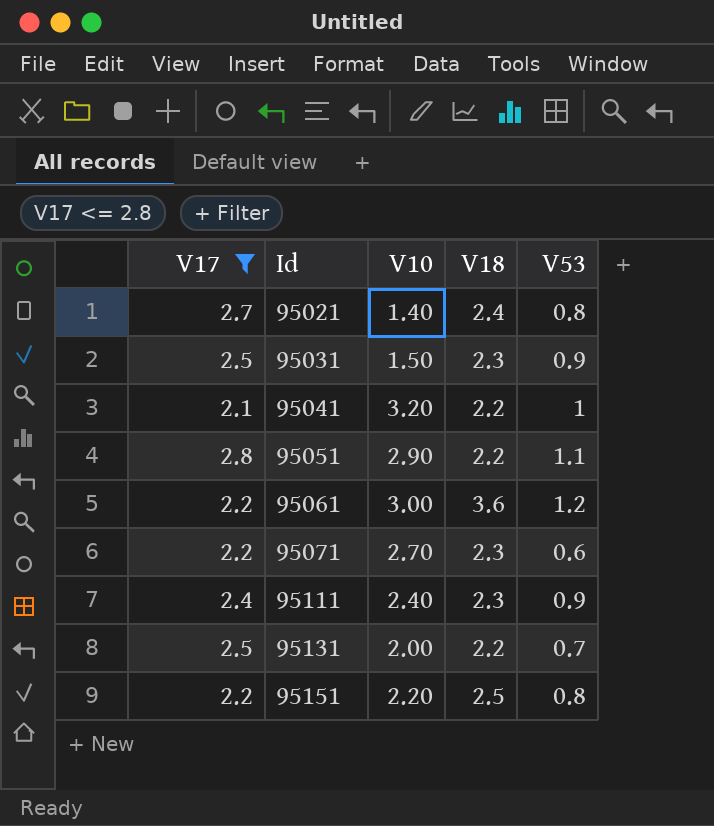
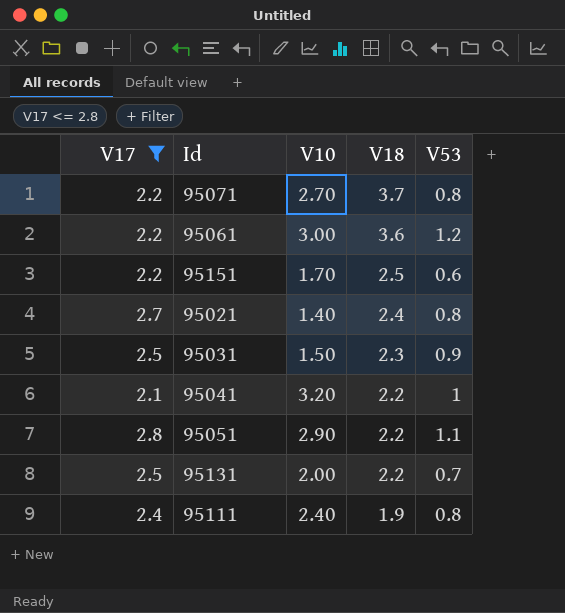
row order: Id ascending -> V18 descending
95071 | V18: 2.3 -> 3.7
95071 | V53: 0.6 -> 0.8
95151 | V10: 2.20 -> 1.70
95151 | V53: 0.8 -> 0.6
95111 | V18: 2.3 -> 1.9
95111 | V53: 0.9 -> 0.8

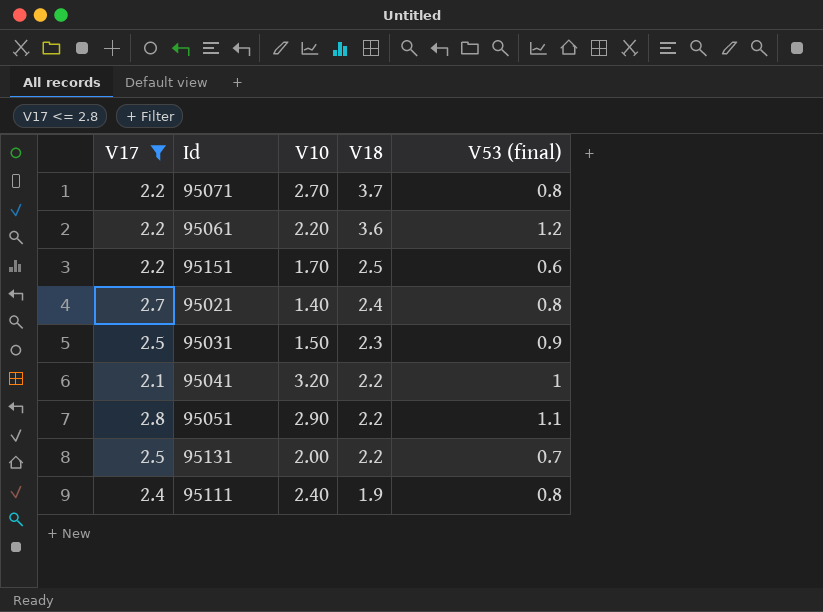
column name: V53 -> V53 (final)
95061 | V10: 3.00 -> 2.20

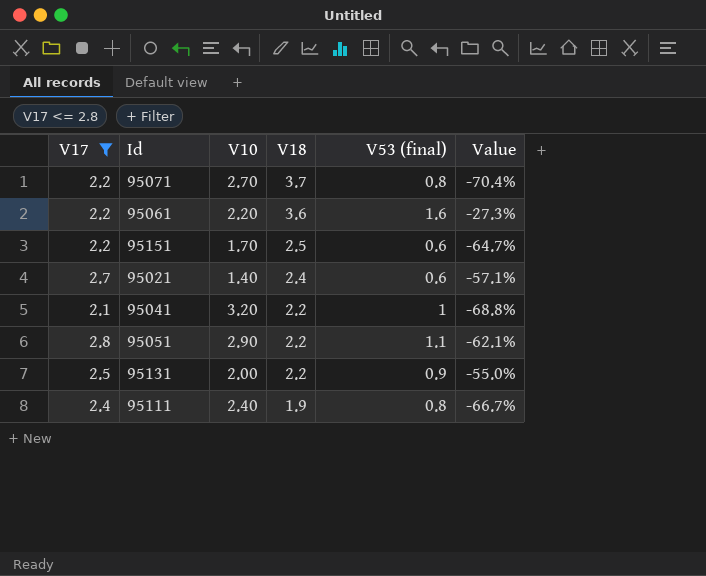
column Value | formula: none -> ([V53 (final)] - [V10]) / [V10]
row 95031: 2.5 | 1.50 | 2.3 | 0.9 -> none
95061 | V53 (final): 1.2 -> 1.6
95021 | V53 (final): 0.8 -> 0.6
95131 | V53 (final): 0.7 -> 0.9

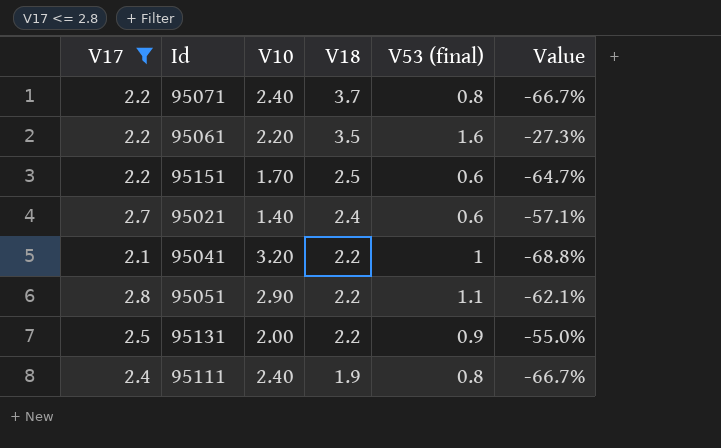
95071 | V10: 2.70 -> 2.40
95071 | Value: -70.4% -> -66.7%
95061 | V18: 3.6 -> 3.5

